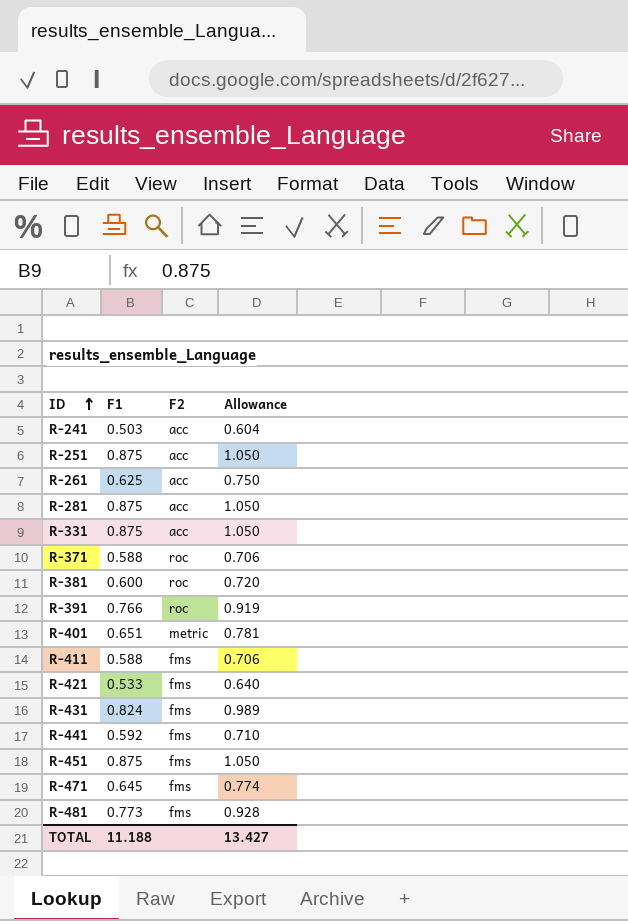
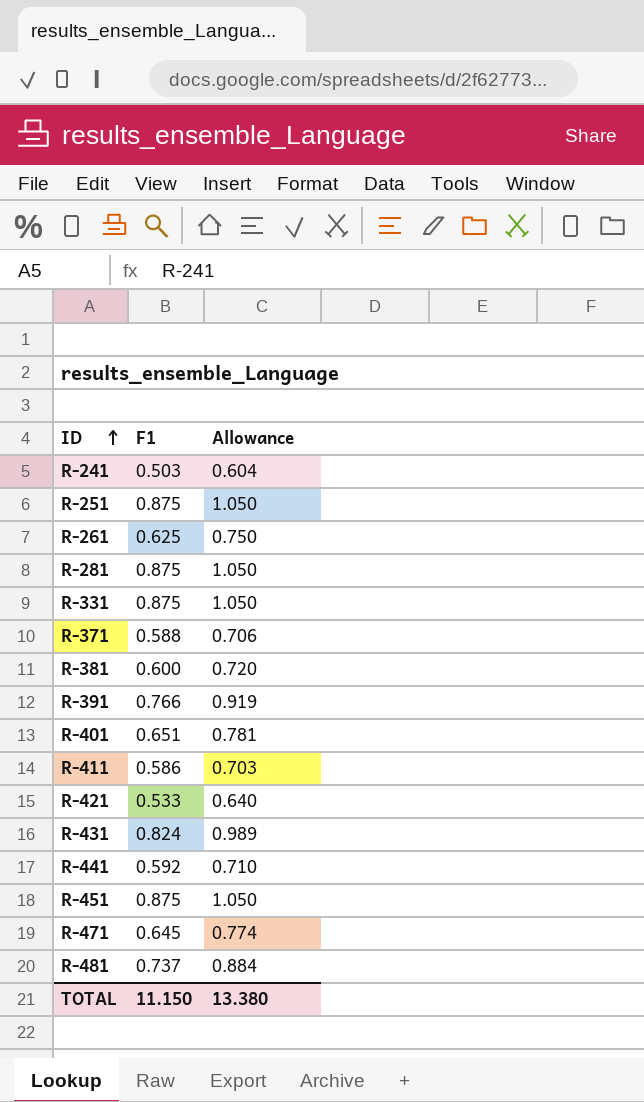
column F2 | position: 3 -> none
R-411 | F1: 0.588 -> 0.586
R-411 | Allowance: 0.706 -> 0.703
R-481 | F1: 0.773 -> 0.737
R-481 | Allowance: 0.928 -> 0.884
TOTAL | F1: 11.188 -> 11.150
TOTAL | Allowance: 13.427 -> 13.380

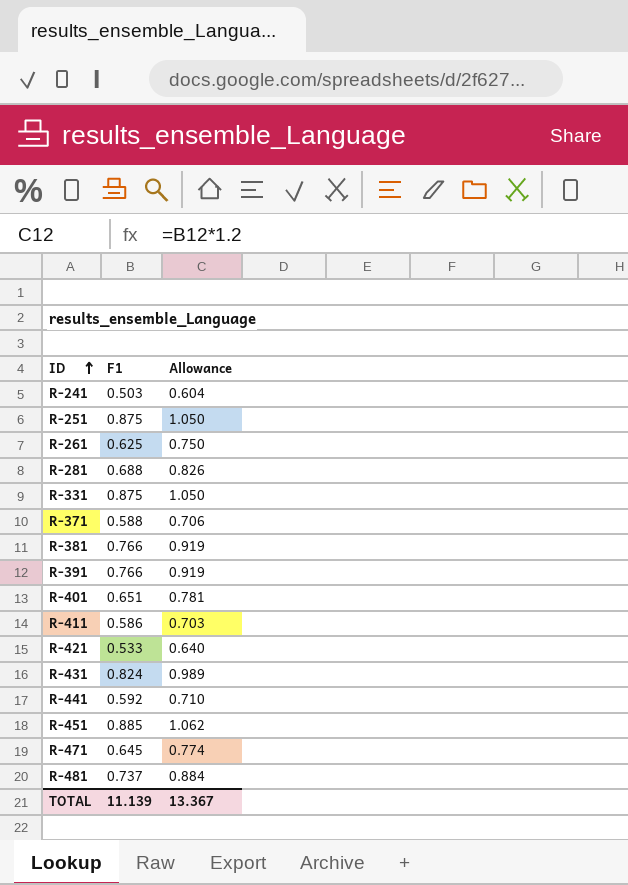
R-281 | F1: 0.875 -> 0.688
R-281 | Allowance: 1.050 -> 0.826
R-381 | F1: 0.600 -> 0.766
R-381 | Allowance: 0.720 -> 0.919
R-451 | F1: 0.875 -> 0.885
R-451 | Allowance: 1.050 -> 1.062
TOTAL | F1: 11.150 -> 11.139
TOTAL | Allowance: 13.380 -> 13.367

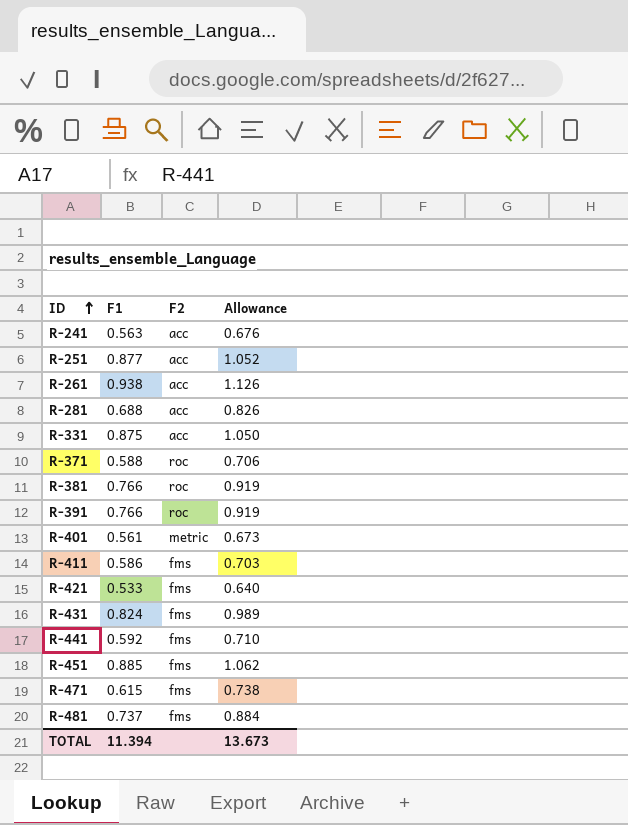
column F2 | position: none -> 3
R-241 | F1: 0.503 -> 0.563
R-241 | Allowance: 0.604 -> 0.676
R-251 | F1: 0.875 -> 0.877
R-251 | Allowance: 1.050 -> 1.052
R-261 | F1: 0.625 -> 0.938
R-261 | Allowance: 0.750 -> 1.126
R-401 | F1: 0.651 -> 0.561
R-401 | Allowance: 0.781 -> 0.673
R-471 | F1: 0.645 -> 0.615
R-471 | Allowance: 0.774 -> 0.738
TOTAL | F1: 11.139 -> 11.394
TOTAL | Allowance: 13.367 -> 13.673

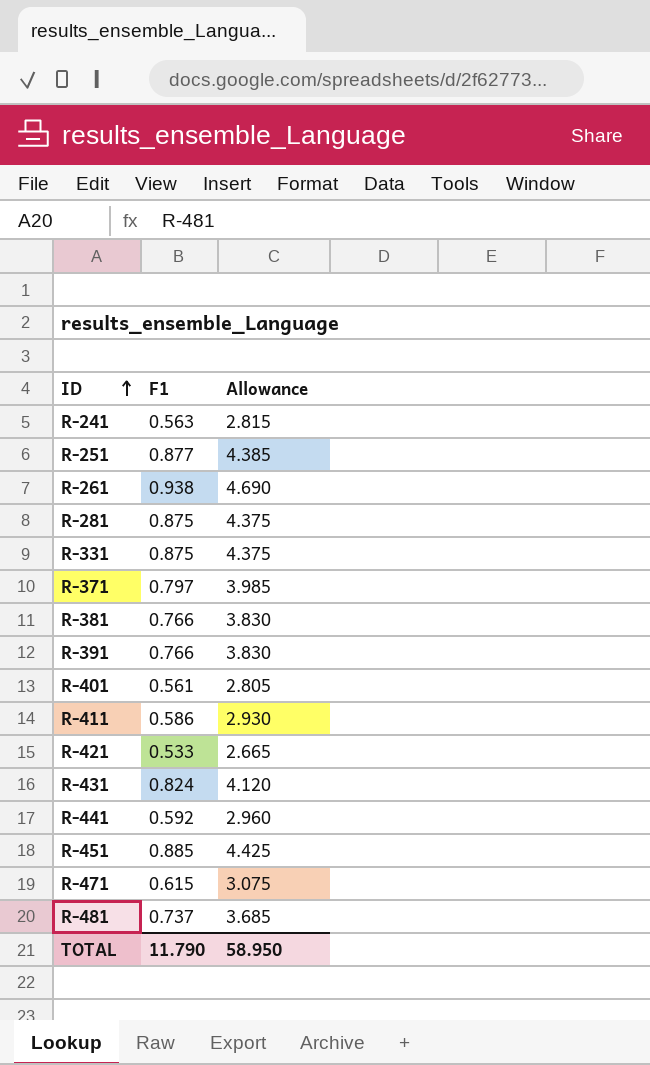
column F2 | position: 3 -> none
column Allowance | formula: [F1] * 1.2 -> [F1] * 5
R-281 | F1: 0.688 -> 0.875
R-371 | F1: 0.588 -> 0.797
TOTAL | F1: 11.394 -> 11.790
TOTAL | Allowance: 13.673 -> 58.950

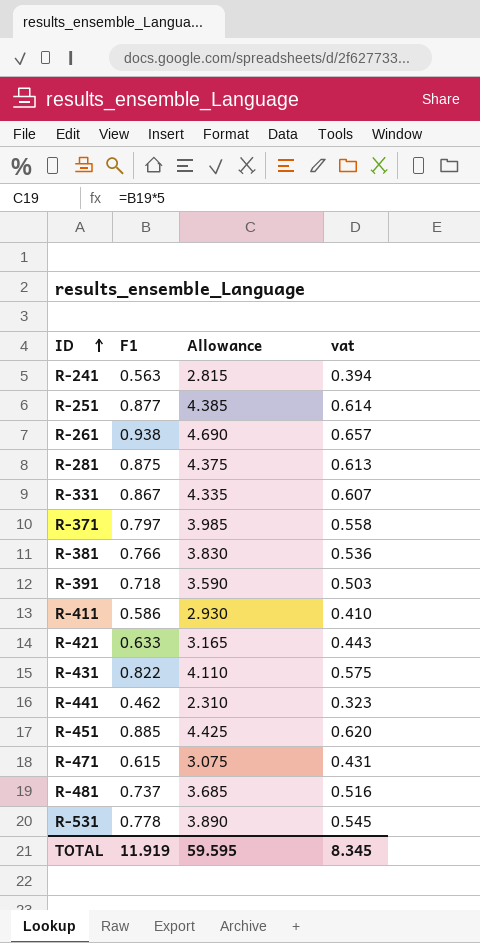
column vat | formula: none -> [F1] * 0.7
row R-401: 0.561 | 2.805 -> none
R-331 | F1: 0.875 -> 0.867
R-331 | Allowance: 4.375 -> 4.335
R-391 | F1: 0.766 -> 0.718
R-391 | Allowance: 3.830 -> 3.590
R-421 | F1: 0.533 -> 0.633
R-421 | Allowance: 2.665 -> 3.165
R-431 | F1: 0.824 -> 0.822
R-431 | Allowance: 4.120 -> 4.110
R-441 | F1: 0.592 -> 0.462
R-441 | Allowance: 2.960 -> 2.310
row R-531: none -> 0.778 | 3.890 | 0.545
TOTAL | F1: 11.790 -> 11.919
TOTAL | Allowance: 58.950 -> 59.595

